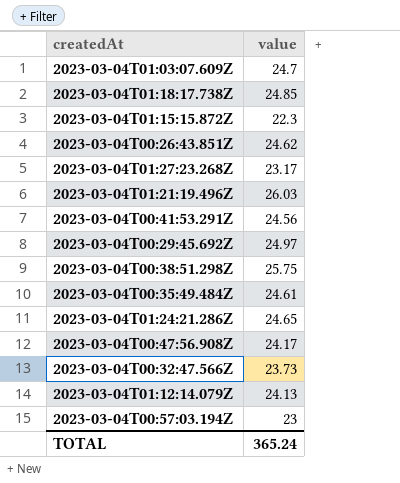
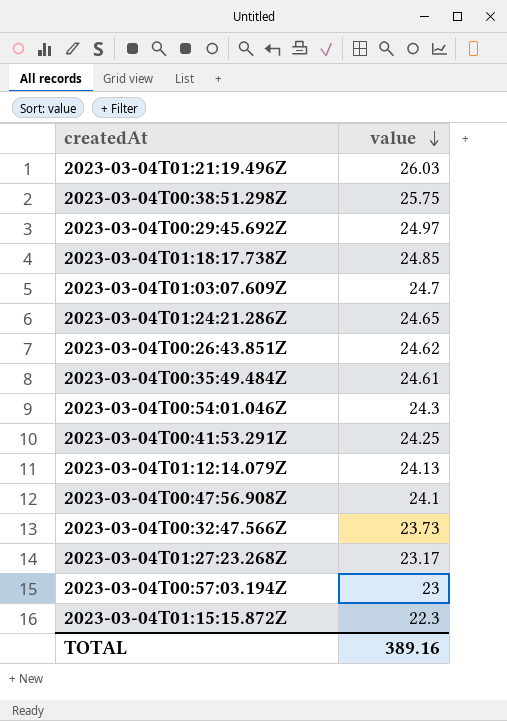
row order: none -> value descending
row 2023-03-04T00:54:01.046Z: none -> 24.3
2023-03-04T00:41:53.291Z | value: 24.56 -> 24.25
2023-03-04T00:47:56.908Z | value: 24.17 -> 24.1
TOTAL | value: 365.24 -> 389.16

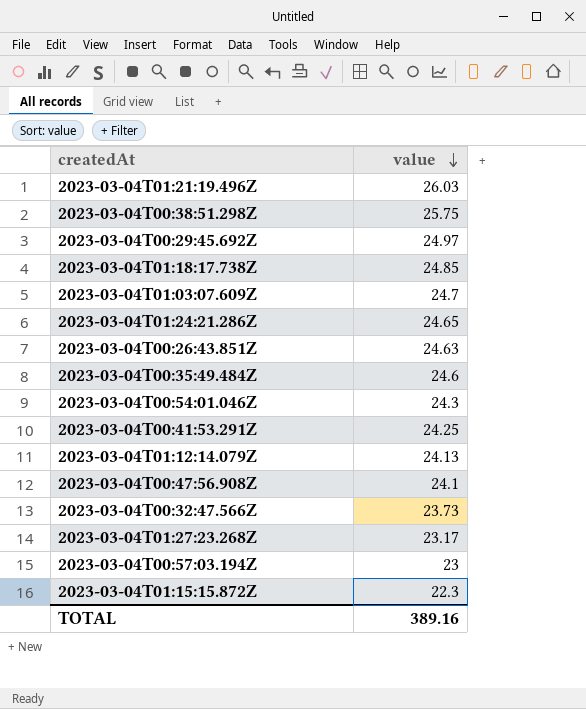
2023-03-04T00:26:43.851Z | value: 24.62 -> 24.63
2023-03-04T00:35:49.484Z | value: 24.61 -> 24.6

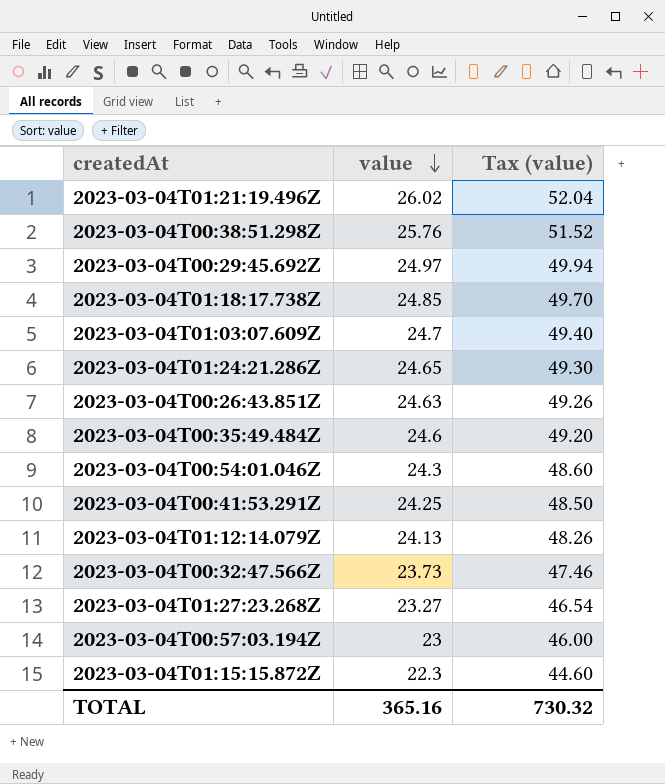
column Tax (value) | formula: none -> [value] * 2
row 2023-03-04T00:47:56.908Z: 24.1 -> none
2023-03-04T01:21:19.496Z | value: 26.03 -> 26.02
2023-03-04T00:38:51.298Z | value: 25.75 -> 25.76
2023-03-04T01:27:23.268Z | value: 23.17 -> 23.27
TOTAL | value: 389.16 -> 365.16

